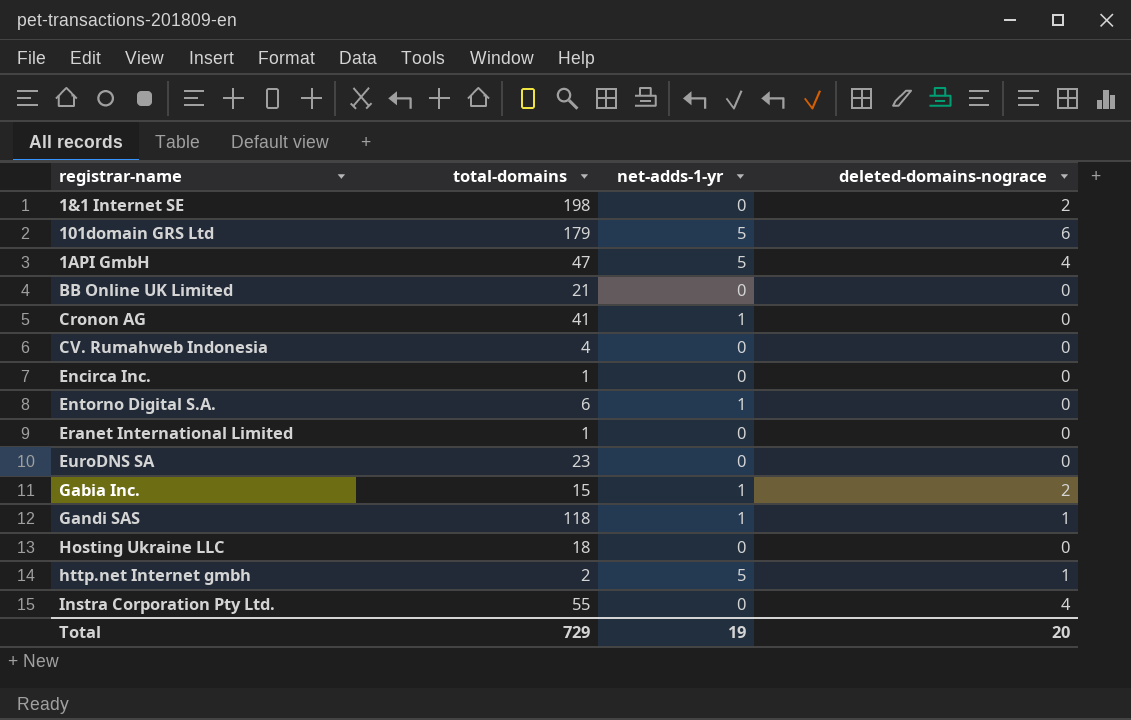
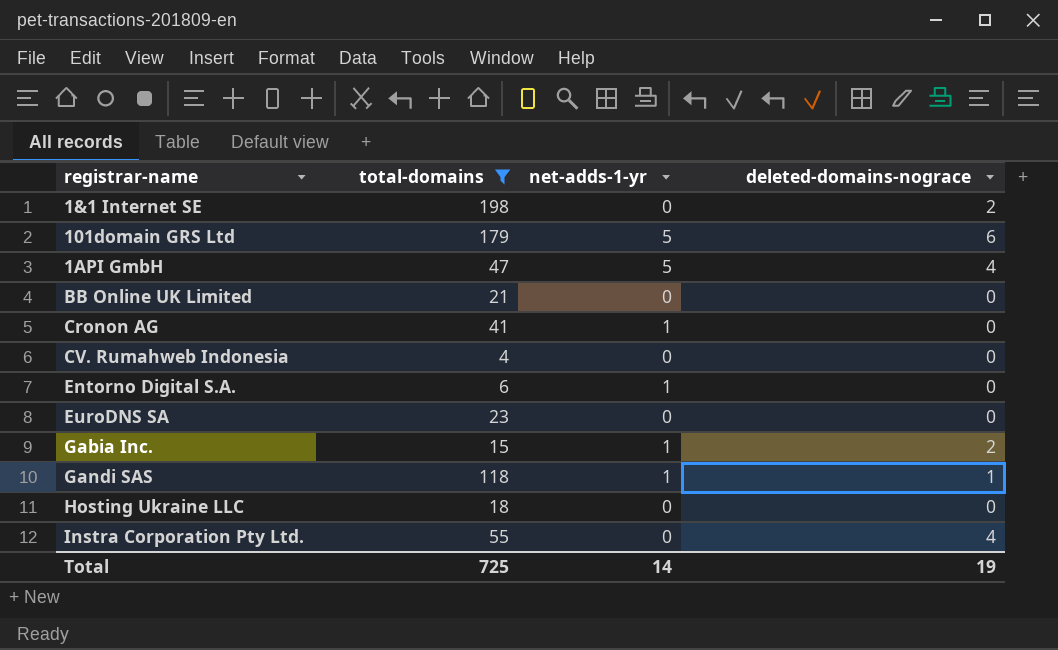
filter: none -> total-domains >= 4
Total | total-domains: 729 -> 725
Total | net-adds-1-yr: 19 -> 14
Total | deleted-domains-nograce: 20 -> 19

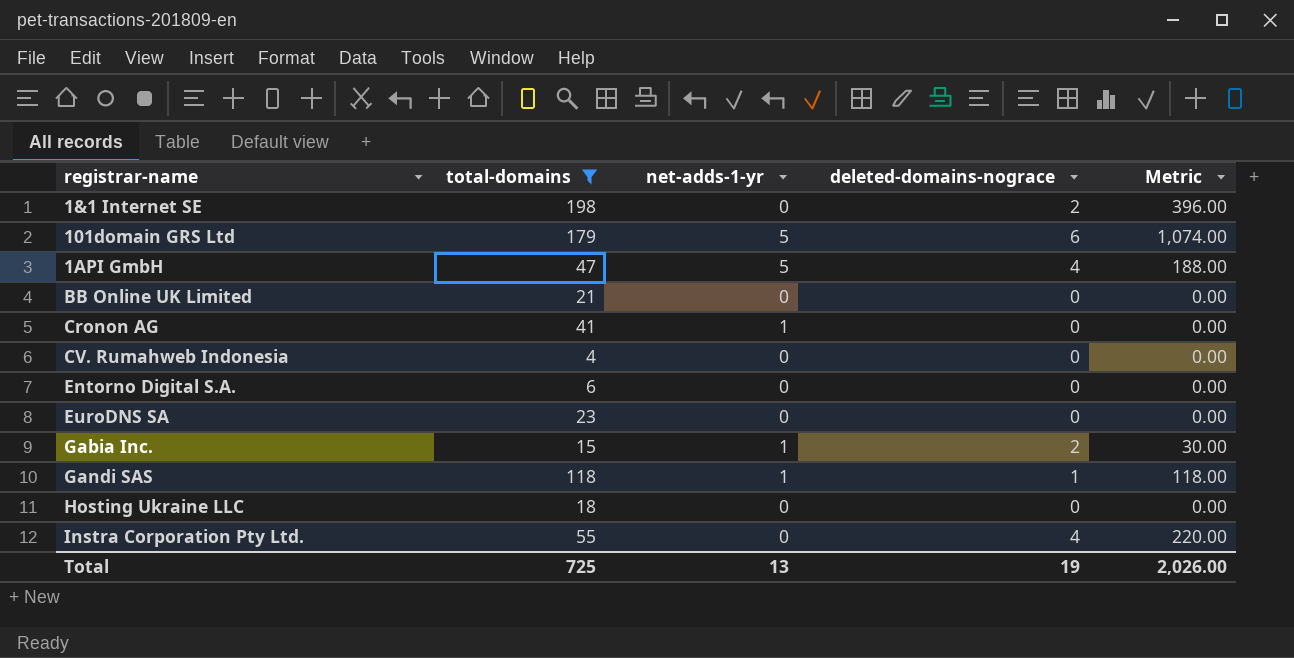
column Metric | formula: none -> [total-domains] * [deleted-domains-nograce]
Entorno Digital S.A. | net-adds-1-yr: 1 -> 0
Total | net-adds-1-yr: 14 -> 13

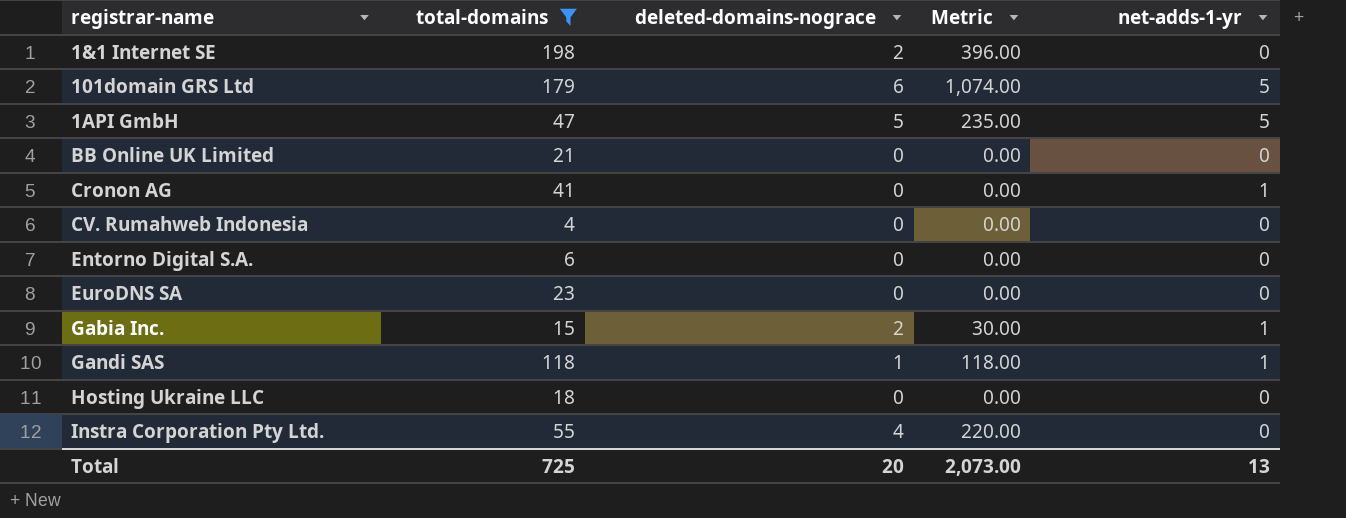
column net-adds-1-yr | position: 3 -> 5
1API GmbH | deleted-domains-nograce: 4 -> 5
1API GmbH | Metric: 188.00 -> 235.00
Total | deleted-domains-nograce: 19 -> 20
Total | Metric: 2,026.00 -> 2,073.00

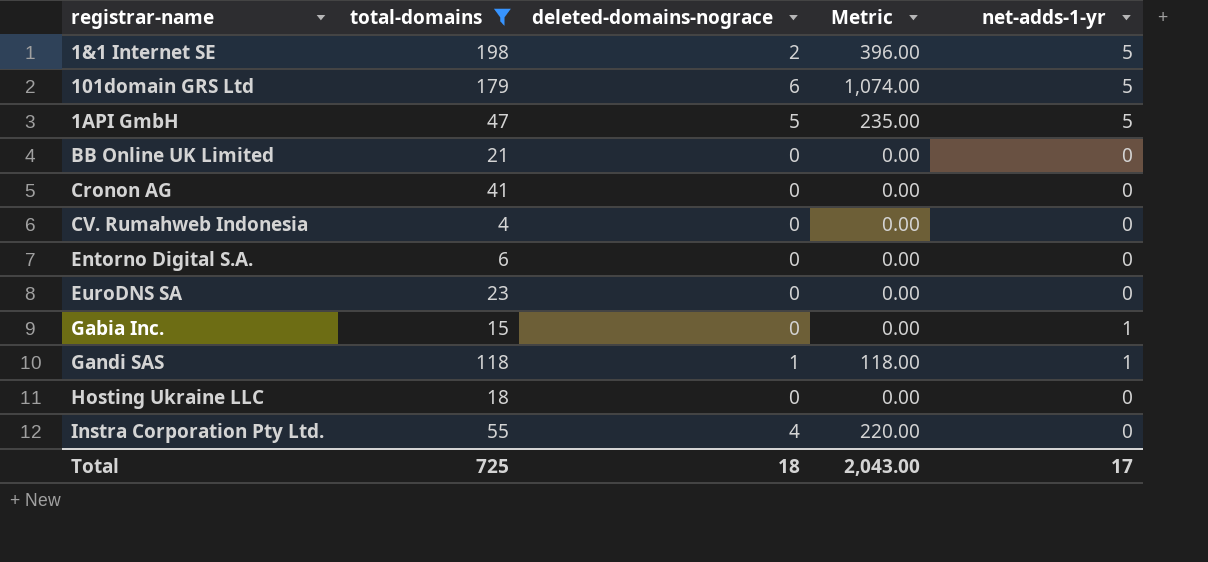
1&1 Internet SE | net-adds-1-yr: 0 -> 5
Cronon AG | net-adds-1-yr: 1 -> 0
Gabia Inc. | deleted-domains-nograce: 2 -> 0
Gabia Inc. | Metric: 30.00 -> 0.00
Total | deleted-domains-nograce: 20 -> 18
Total | Metric: 2,073.00 -> 2,043.00
Total | net-adds-1-yr: 13 -> 17

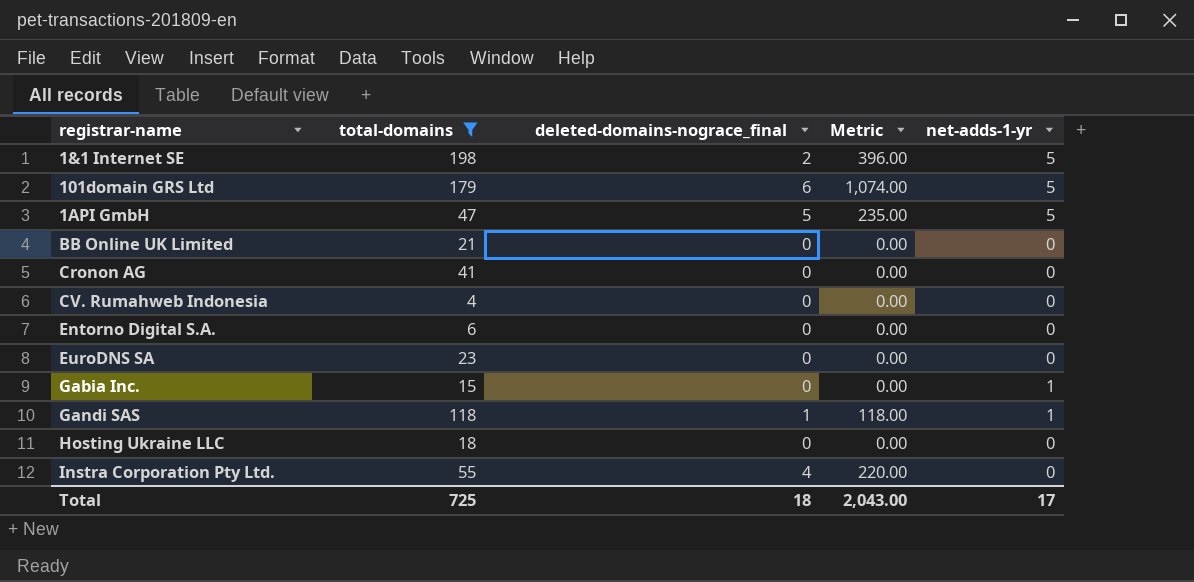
column name: deleted-domains-nograce -> deleted-domains-nograce_final

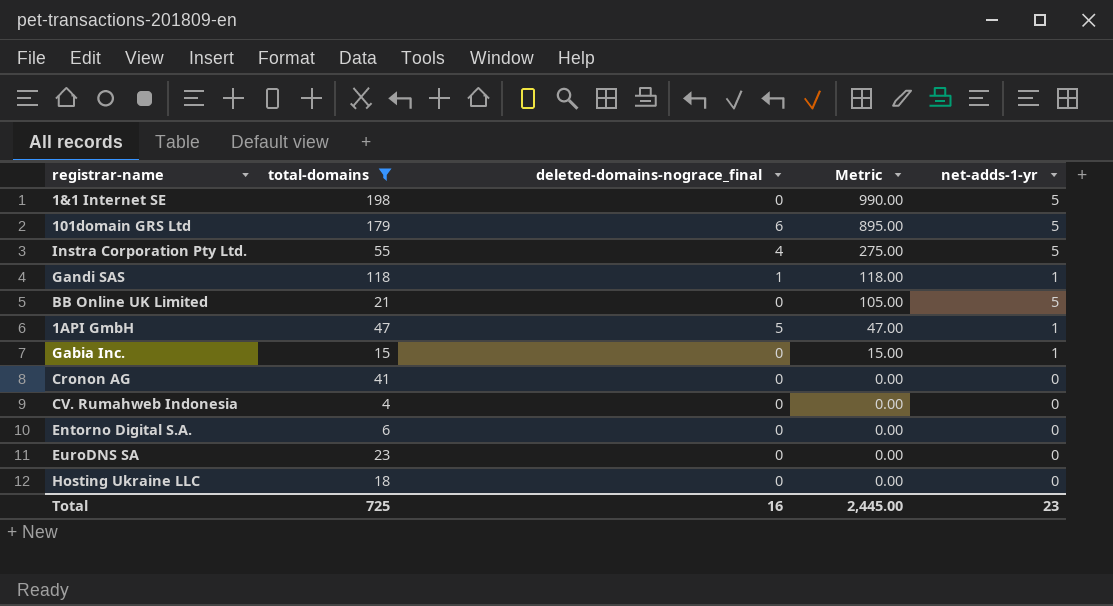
row order: none -> Metric descending
column Metric | formula: [total-domains] * [deleted-domains-nograce_final] -> [total-domains] * [net-adds-1-yr]
1&1 Internet SE | deleted-domains-nograce_final: 2 -> 0
Instra Corporation Pty Ltd. | net-adds-1-yr: 0 -> 5
BB Online UK Limited | net-adds-1-yr: 0 -> 5
1API GmbH | net-adds-1-yr: 5 -> 1
Total | deleted-domains-nograce_final: 18 -> 16
Total | Metric: 2,043.00 -> 2,445.00
Total | net-adds-1-yr: 17 -> 23

